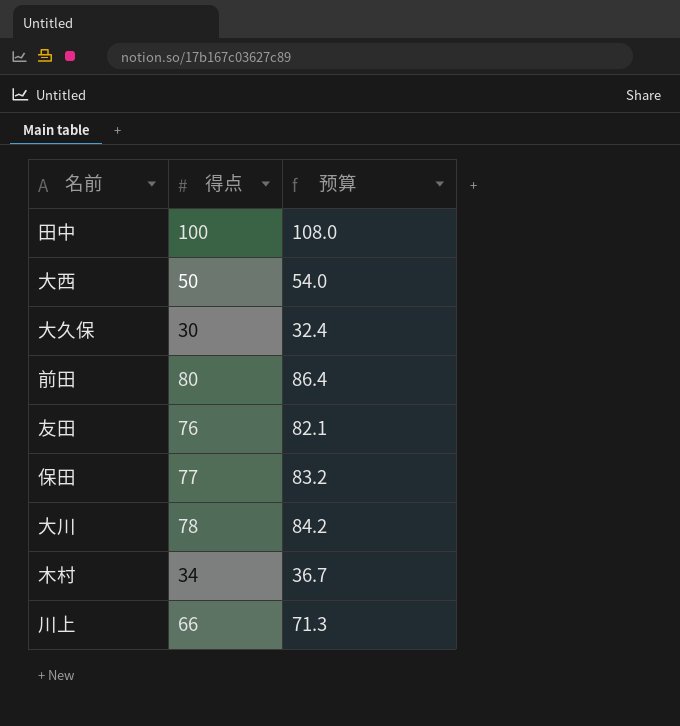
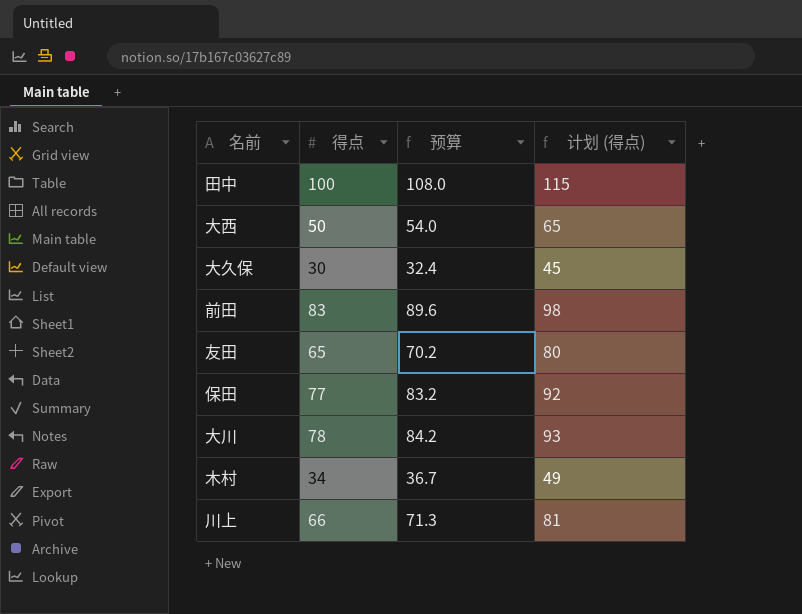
column 计划 (得点) | formula: none -> [得点] + 15
前田 | 得点: 80 -> 83
前田 | 预算: 86.4 -> 89.6
友田 | 得点: 76 -> 65
友田 | 预算: 82.1 -> 70.2

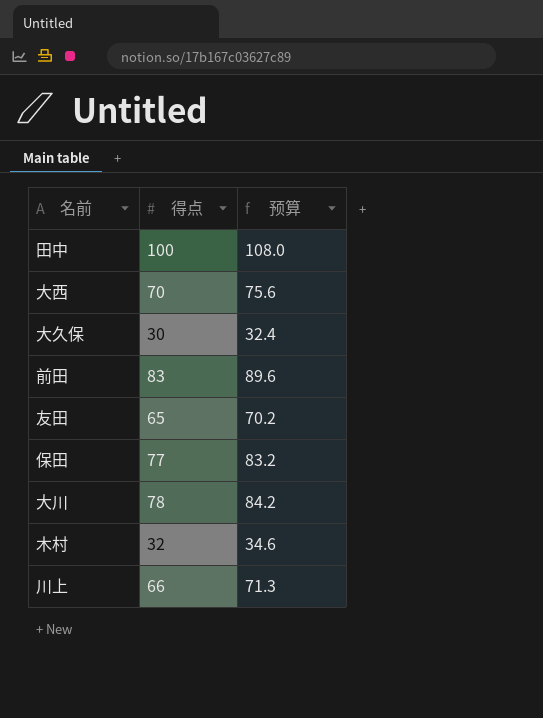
column 计划 (得点) | formula: [得点] + 15 -> none
大西 | 得点: 50 -> 70
大西 | 预算: 54.0 -> 75.6
木村 | 得点: 34 -> 32
木村 | 预算: 36.7 -> 34.6

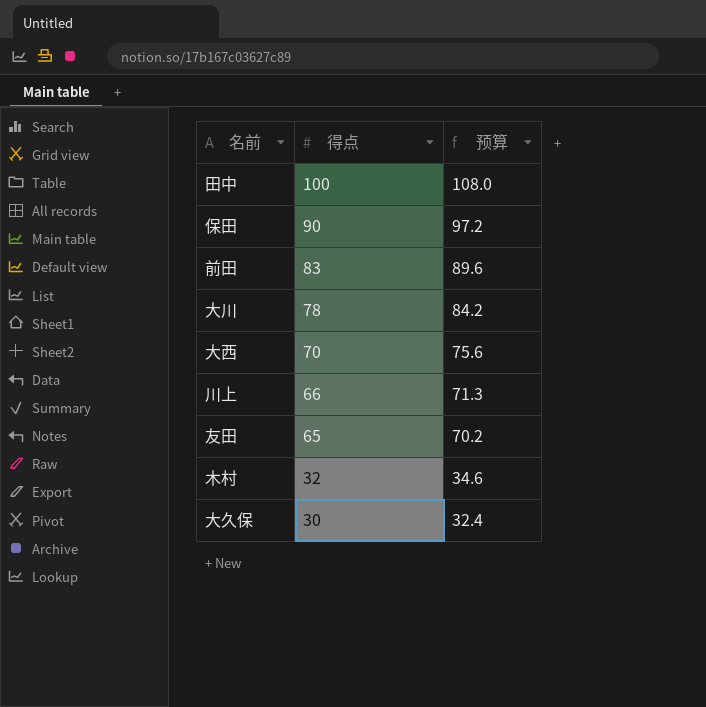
row order: none -> 得点 descending
保田 | 得点: 77 -> 90
保田 | 预算: 83.2 -> 97.2

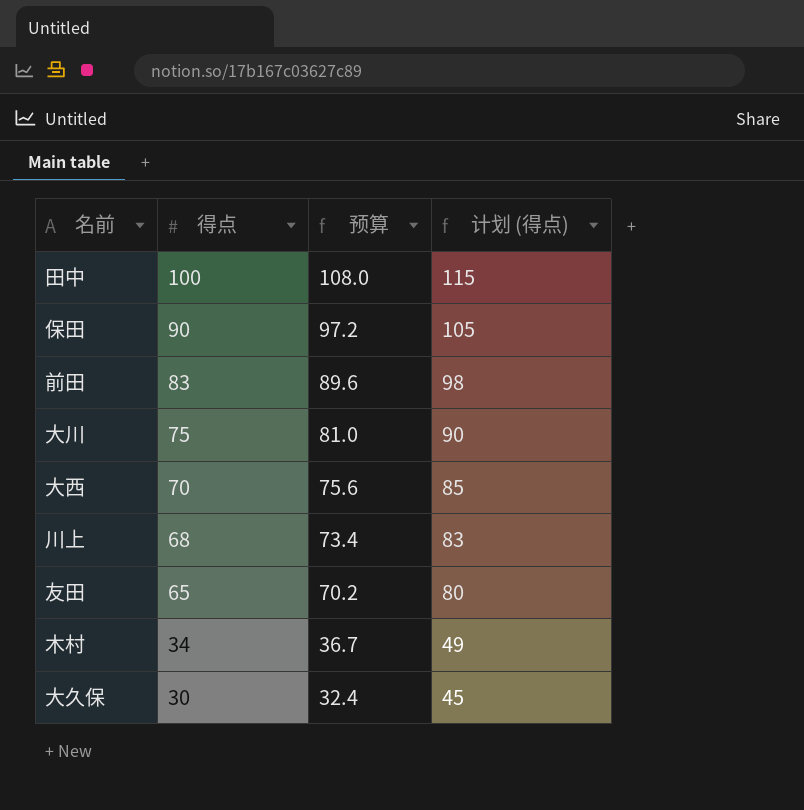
column 计划 (得点) | formula: none -> [得点] + 15
大川 | 得点: 78 -> 75
大川 | 预算: 84.2 -> 81.0
川上 | 得点: 66 -> 68
川上 | 预算: 71.3 -> 73.4
木村 | 得点: 32 -> 34
木村 | 预算: 34.6 -> 36.7

